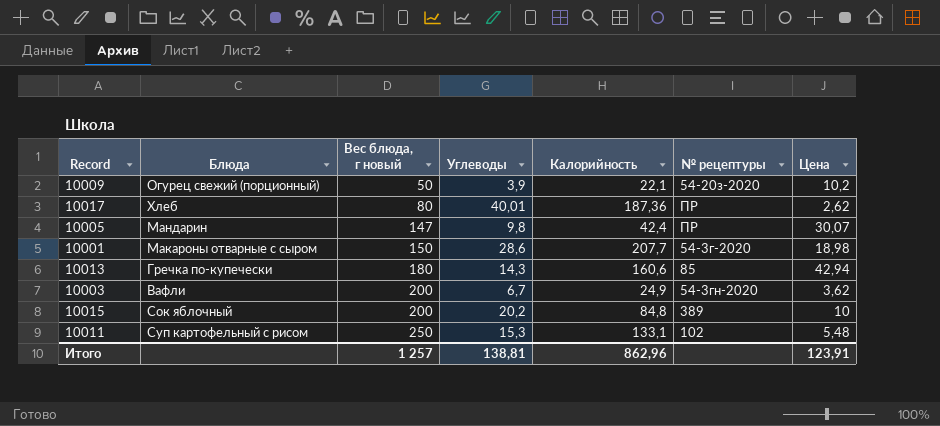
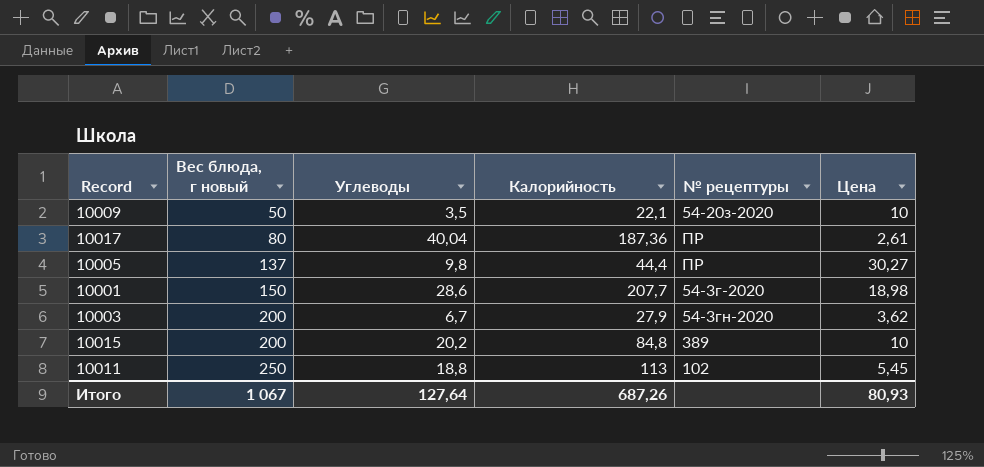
column Блюда | position: 2 -> none
row 10013: Гречка по-купечески | 180 | 14,3 | 160,6 | 85 | 42,94 -> none
10009 | Углеводы: 3,9 -> 3,5
10009 | Цена: 10,2 -> 10
10017 | Углеводы: 40,01 -> 40,04
10017 | Цена: 2,62 -> 2,61
10005 | Вес блюда, г новый: 147 -> 137
10005 | Калорийность: 42,4 -> 44,4
10005 | Цена: 30,07 -> 30,27
10003 | Калорийность: 24,9 -> 27,9
10011 | Углеводы: 15,3 -> 18,8
10011 | Калорийность: 133,1 -> 113
10011 | Цена: 5,48 -> 5,45
Итого | Вес блюда, г новый: 1 257 -> 1 067
Итого | Углеводы: 138,81 -> 127,64
Итого | Калорийность: 862,96 -> 687,26
Итого | Цена: 123,91 -> 80,93

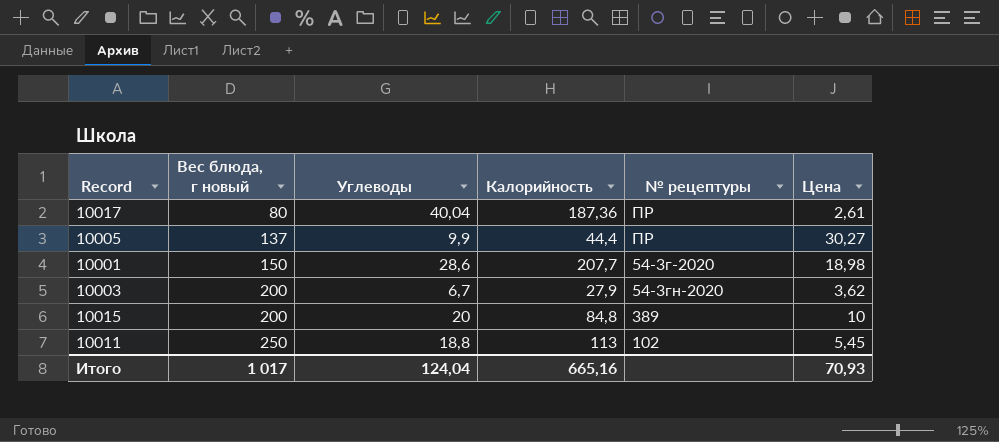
row 10009: 50 | 3,5 | 22,1 | 54-20з-2020 | 10 -> none
10005 | Углеводы: 9,8 -> 9,9
10015 | Углеводы: 20,2 -> 20
Итого | Вес блюда, г новый: 1 067 -> 1 017
Итого | Углеводы: 127,64 -> 124,04
Итого | Калорийность: 687,26 -> 665,16
Итого | Цена: 80,93 -> 70,93

